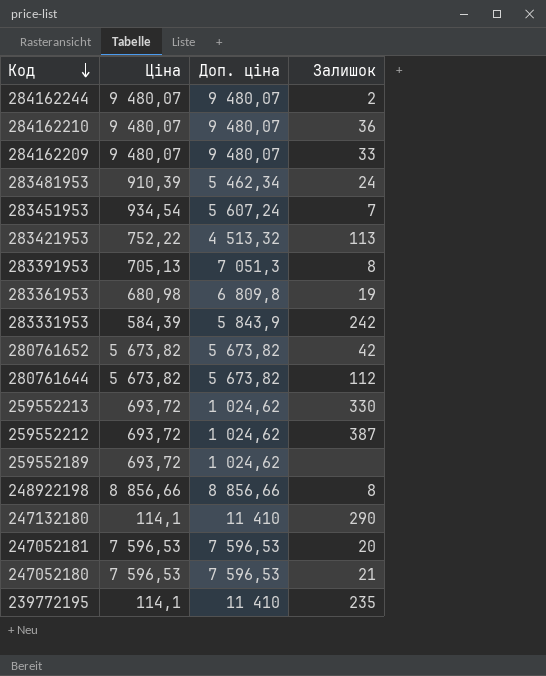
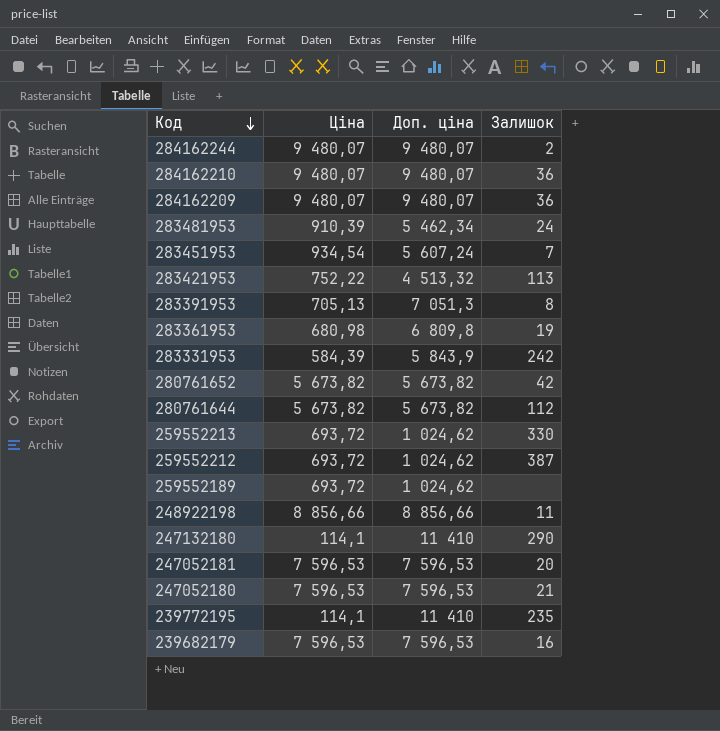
284162209 | Залишок: 33 -> 36
248922198 | Залишок: 8 -> 11
row 239682179: none -> 7 596,53 | 7 596,53 | 16

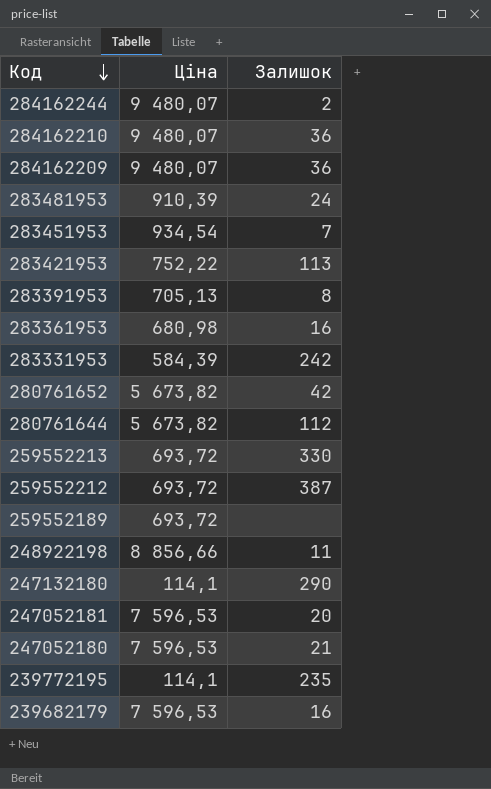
column Доп. ціна | position: 3 -> none
283361953 | Залишок: 19 -> 16

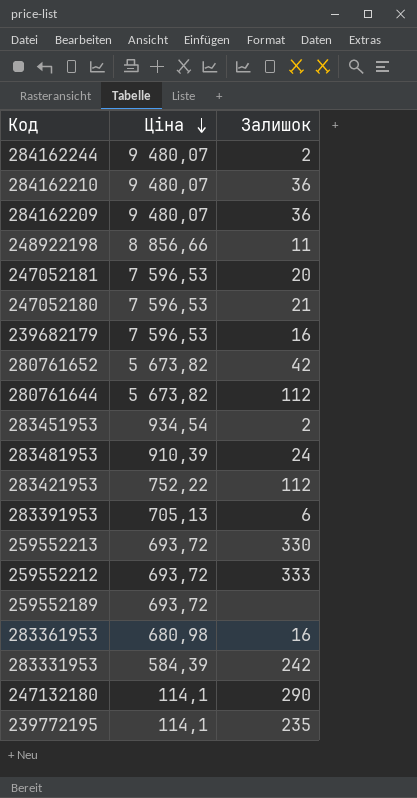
row order: Код descending -> Ціна descending
283451953 | Залишок: 7 -> 2
283421953 | Залишок: 113 -> 112
283391953 | Залишок: 8 -> 6
259552212 | Залишок: 387 -> 333

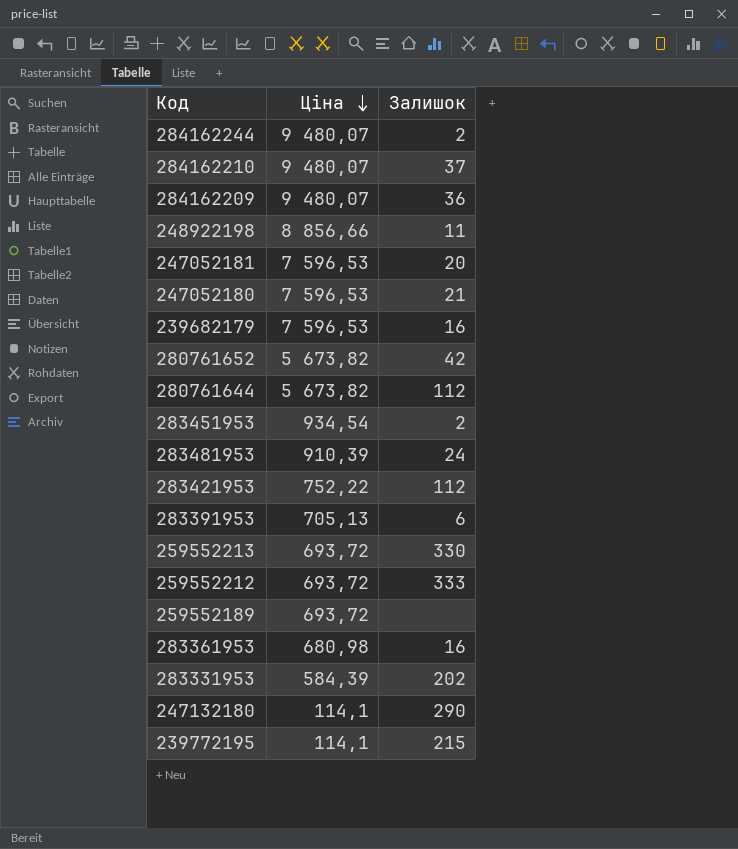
284162210 | Залишок: 36 -> 37
283331953 | Залишок: 242 -> 202
239772195 | Залишок: 235 -> 215

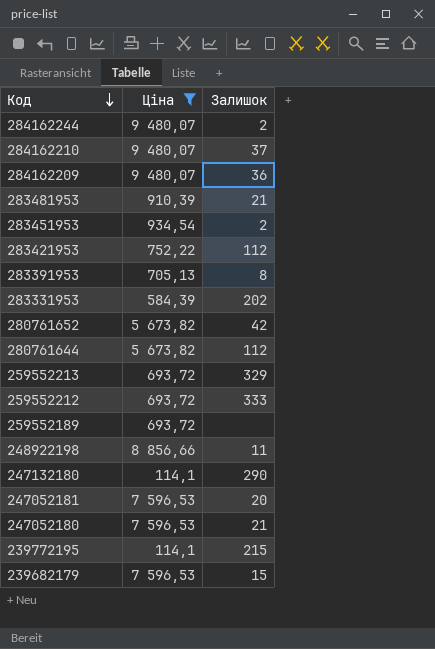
filter: none -> Ціна != 680,98
row order: Ціна descending -> Код descending
283481953 | Залишок: 24 -> 21
283391953 | Залишок: 6 -> 8
259552213 | Залишок: 330 -> 329
239682179 | Залишок: 16 -> 15

